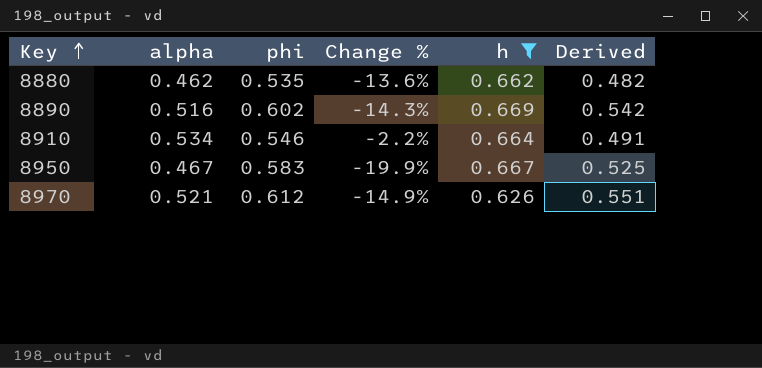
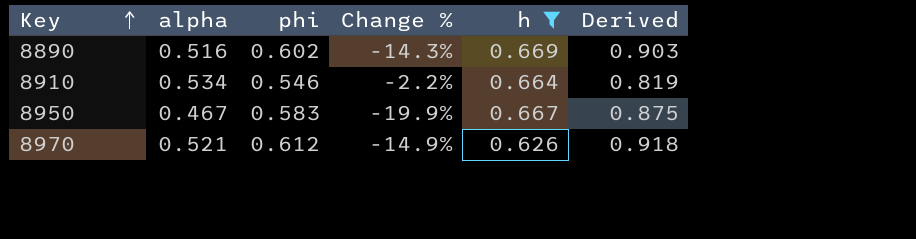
column Derived | formula: [phi] * 0.9 -> [phi] * 1.5
row 8880: 0.462 | 0.535 | -13.6% | 0.662 | 0.482 -> none

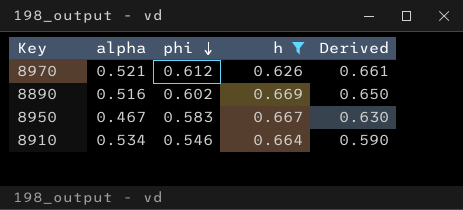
row order: Key ascending -> phi descending
column Change % | formula: ([alpha] - [phi]) / [phi] -> none
column Derived | formula: [phi] * 1.5 -> [phi] * 1.08

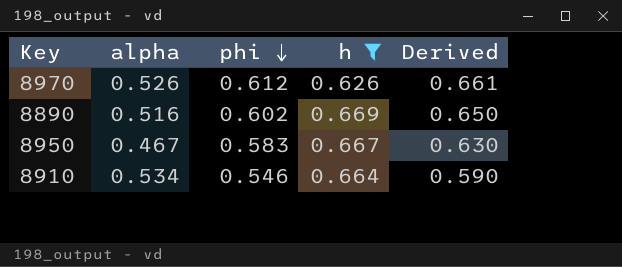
8970 | alpha: 0.521 -> 0.526

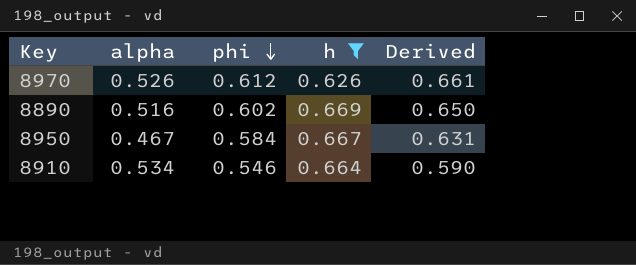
8950 | phi: 0.583 -> 0.584
8950 | Derived: 0.630 -> 0.631

